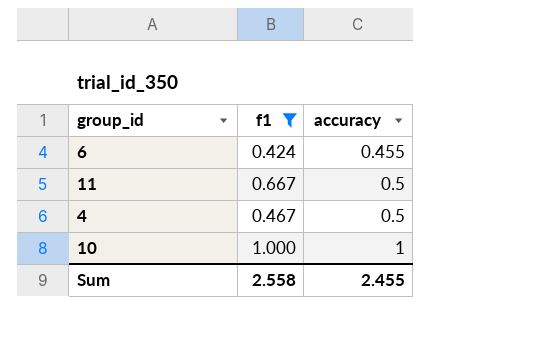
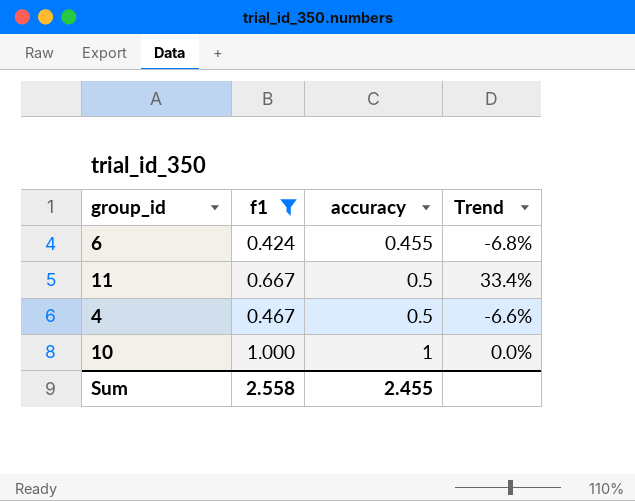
column Trend | formula: none -> ([f1] - [accuracy]) / [accuracy]

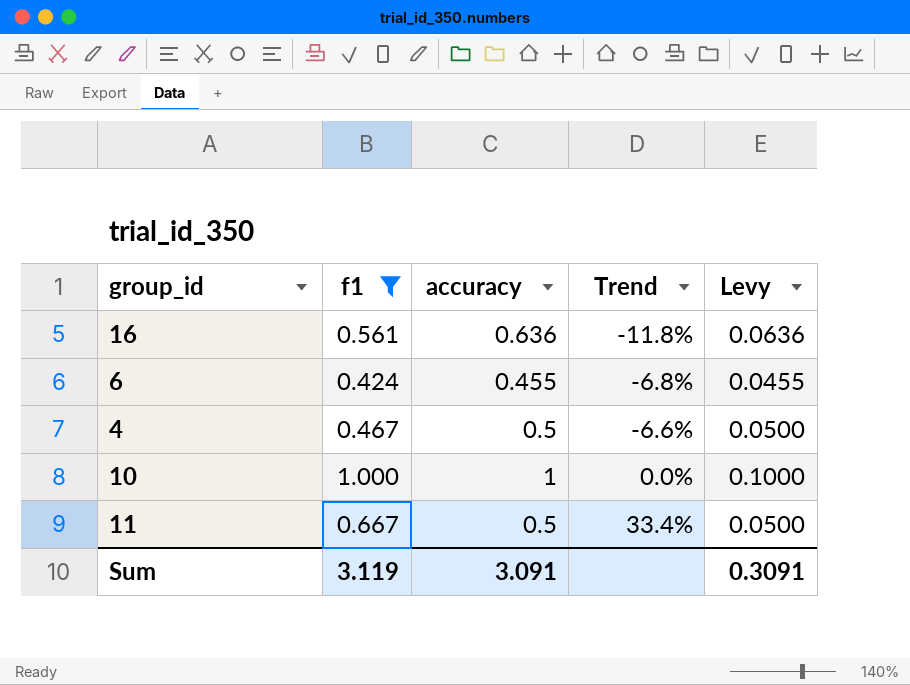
row order: accuracy ascending -> Trend ascending
column Levy | formula: none -> [accuracy] * 0.1
row 16: none -> 0.561 | 0.636 | -11.8% | 0.0636
Sum | f1: 2.558 -> 3.119
Sum | accuracy: 2.455 -> 3.091

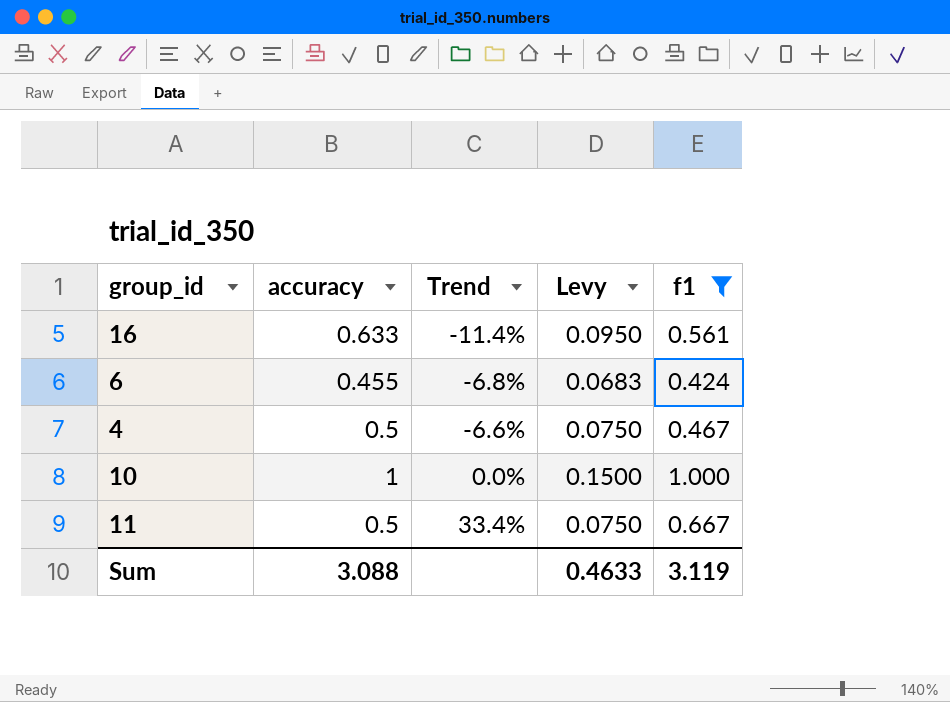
column Levy | formula: [accuracy] * 0.1 -> [accuracy] * 0.15
column f1 | position: 2 -> 5
16 | accuracy: 0.636 -> 0.633
16 | Trend: -11.8% -> -11.4%
Sum | accuracy: 3.091 -> 3.088
Sum | Levy: 0.3091 -> 0.4633

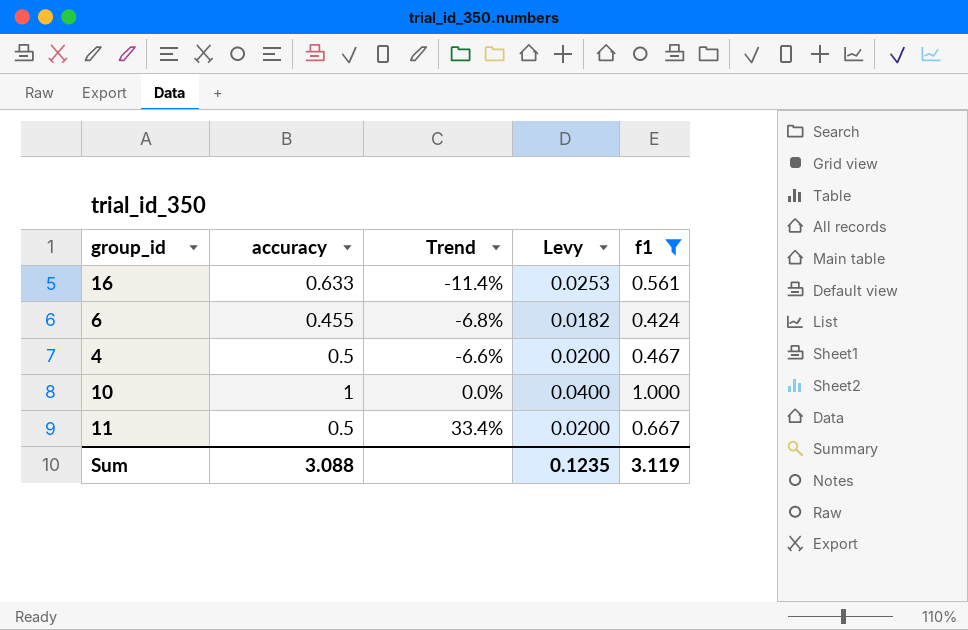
column Levy | formula: [accuracy] * 0.15 -> [accuracy] * 0.04
Sum | Levy: 0.4633 -> 0.1235

